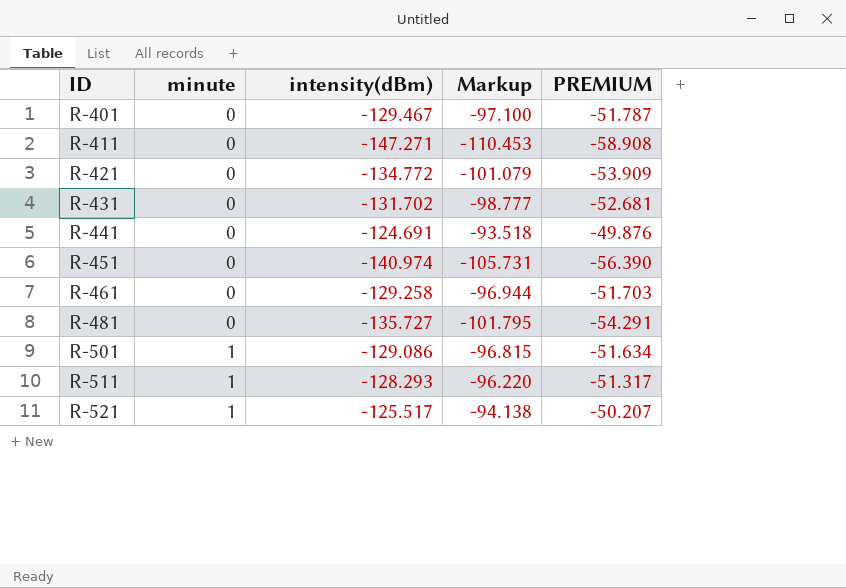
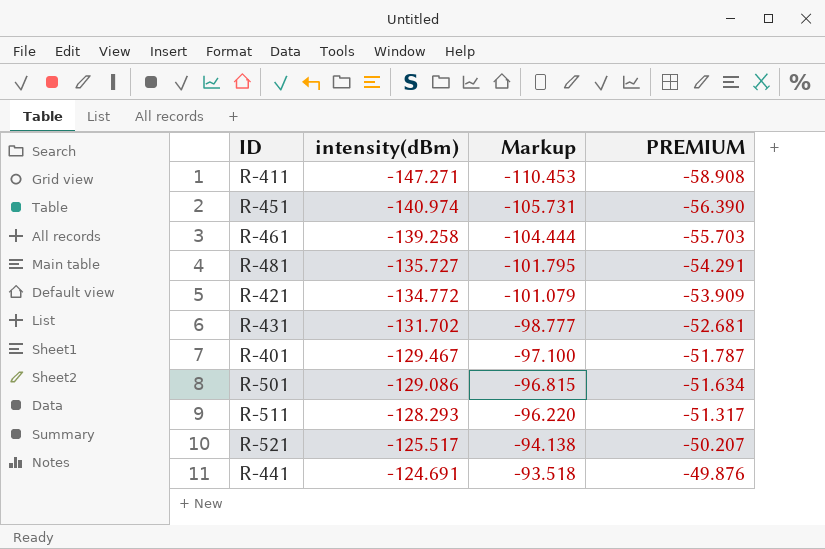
row order: ID ascending -> intensity(dBm) ascending
column minute | position: 2 -> none
R-461 | intensity(dBm): -129.258 -> -139.258
R-461 | Markup: -96.944 -> -104.444
R-461 | PREMIUM: -51.703 -> -55.703

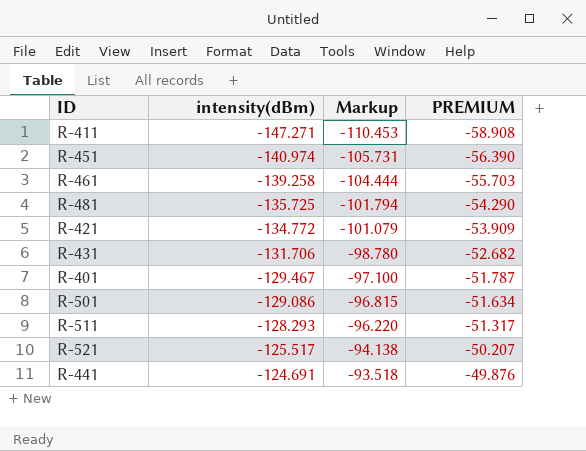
R-481 | intensity(dBm): -135.727 -> -135.725
R-481 | Markup: -101.795 -> -101.794
R-481 | PREMIUM: -54.291 -> -54.290
R-431 | intensity(dBm): -131.702 -> -131.706
R-431 | Markup: -98.777 -> -98.780
R-431 | PREMIUM: -52.681 -> -52.682

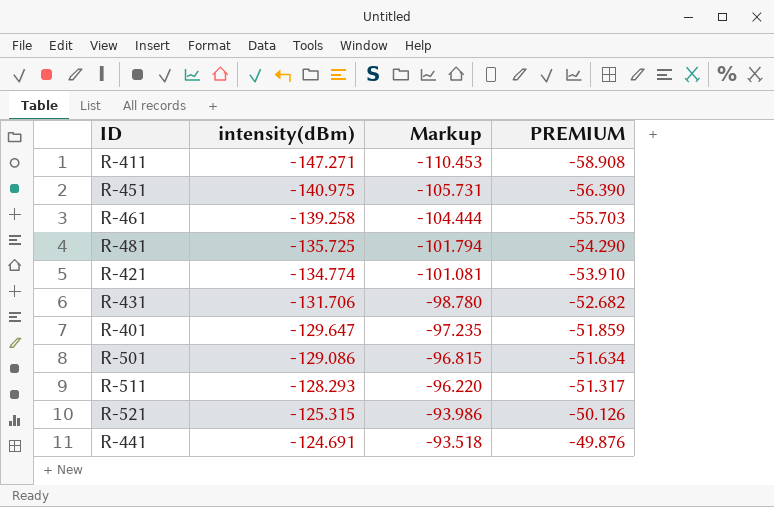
R-451 | intensity(dBm): -140.974 -> -140.975
R-421 | intensity(dBm): -134.772 -> -134.774
R-421 | Markup: -101.079 -> -101.081
R-421 | PREMIUM: -53.909 -> -53.910
R-401 | intensity(dBm): -129.467 -> -129.647
R-401 | Markup: -97.100 -> -97.235
R-401 | PREMIUM: -51.787 -> -51.859
R-521 | intensity(dBm): -125.517 -> -125.315
R-521 | Markup: -94.138 -> -93.986
R-521 | PREMIUM: -50.207 -> -50.126

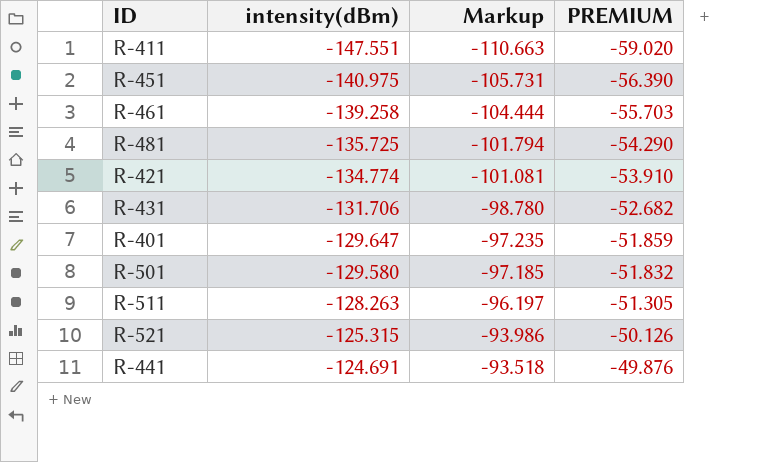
R-411 | intensity(dBm): -147.271 -> -147.551
R-411 | Markup: -110.453 -> -110.663
R-411 | PREMIUM: -58.908 -> -59.020
R-501 | intensity(dBm): -129.086 -> -129.580
R-501 | Markup: -96.815 -> -97.185
R-501 | PREMIUM: -51.634 -> -51.832
R-511 | intensity(dBm): -128.293 -> -128.263
R-511 | Markup: -96.220 -> -96.197
R-511 | PREMIUM: -51.317 -> -51.305

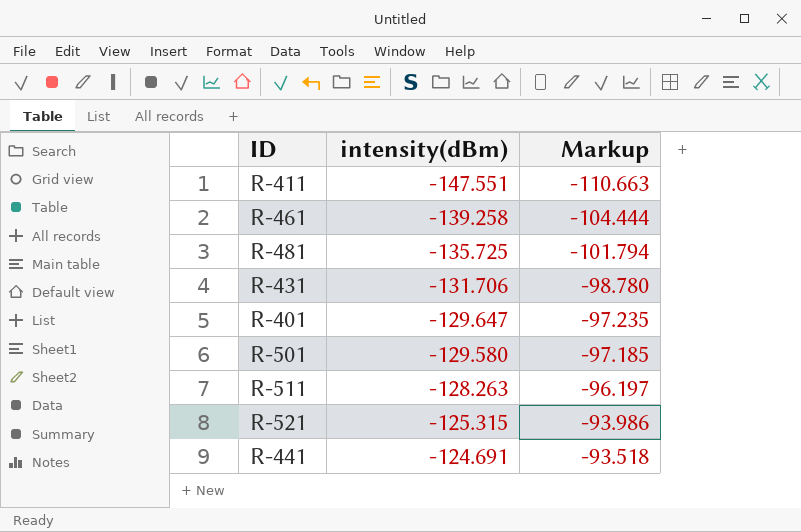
column PREMIUM | formula: [intensity(dBm)] * 0.4 -> none
row R-451: -140.975 | -105.731 | -56.390 -> none
row R-421: -134.774 | -101.081 | -53.910 -> none

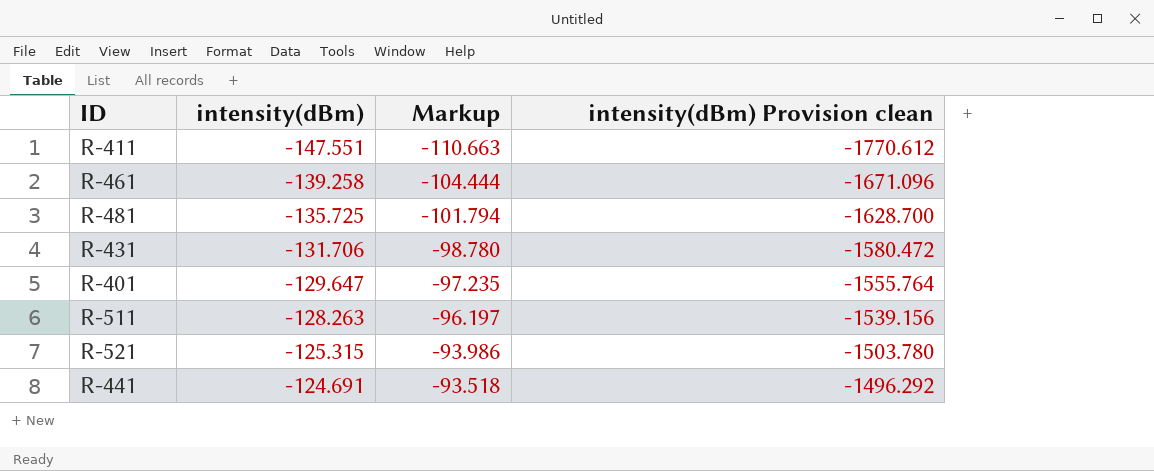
column intensity(dBm) Provision clean | formula: none -> [intensity(dBm)] * 12
row R-501: -129.580 | -97.185 -> none

